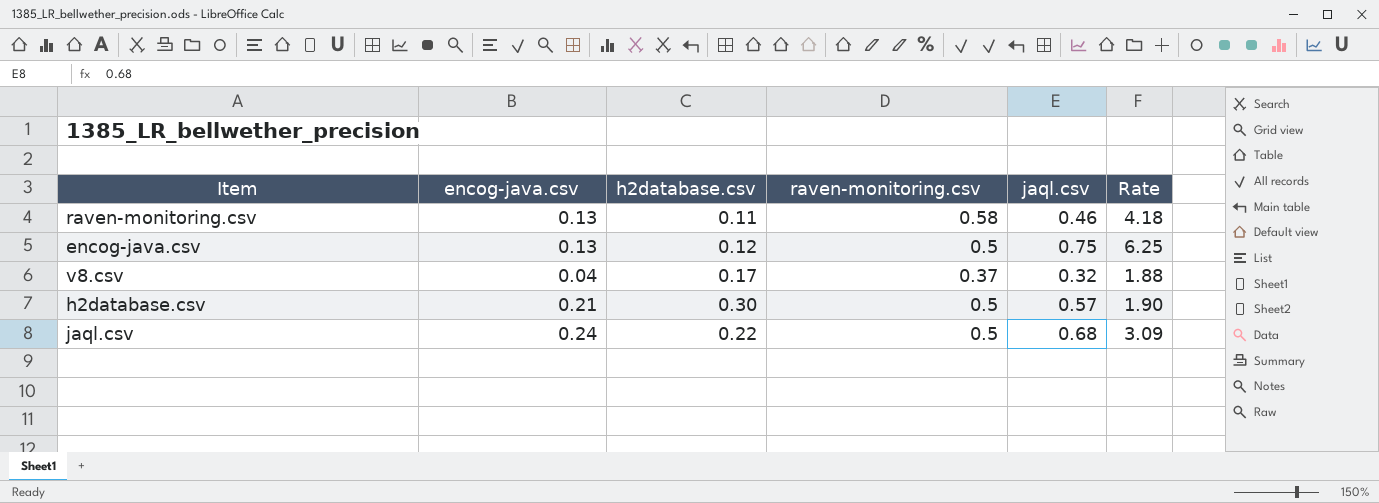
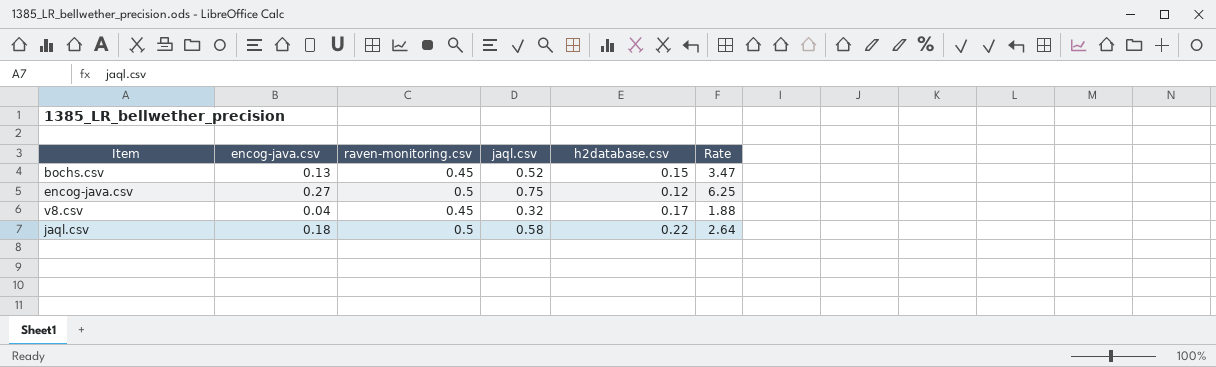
column h2database.csv | position: 3 -> 5
row raven-monitoring.csv: 0.13 | 0.11 | 0.58 | 0.46 | 4.18 -> none
row h2database.csv: 0.21 | 0.30 | 0.5 | 0.57 | 1.90 -> none
row bochs.csv: none -> 0.13 | 0.45 | 0.52 | 0.15 | 3.47
encog-java.csv | encog-java.csv: 0.13 -> 0.27
v8.csv | raven-monitoring.csv: 0.37 -> 0.45
jaql.csv | encog-java.csv: 0.24 -> 0.18
jaql.csv | jaql.csv: 0.68 -> 0.58
jaql.csv | Rate: 3.09 -> 2.64

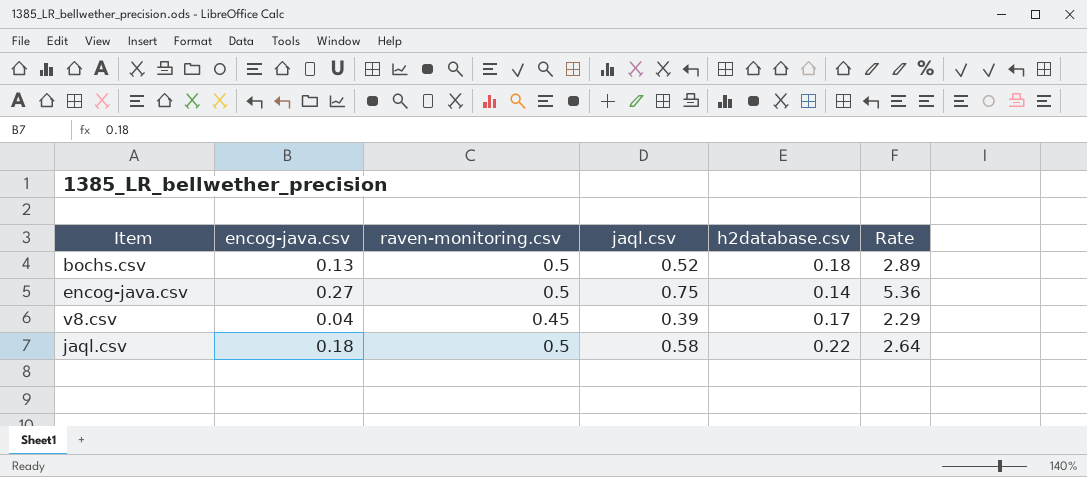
bochs.csv | raven-monitoring.csv: 0.45 -> 0.5
bochs.csv | h2database.csv: 0.15 -> 0.18
bochs.csv | Rate: 3.47 -> 2.89
encog-java.csv | h2database.csv: 0.12 -> 0.14
encog-java.csv | Rate: 6.25 -> 5.36
v8.csv | jaql.csv: 0.32 -> 0.39
v8.csv | Rate: 1.88 -> 2.29

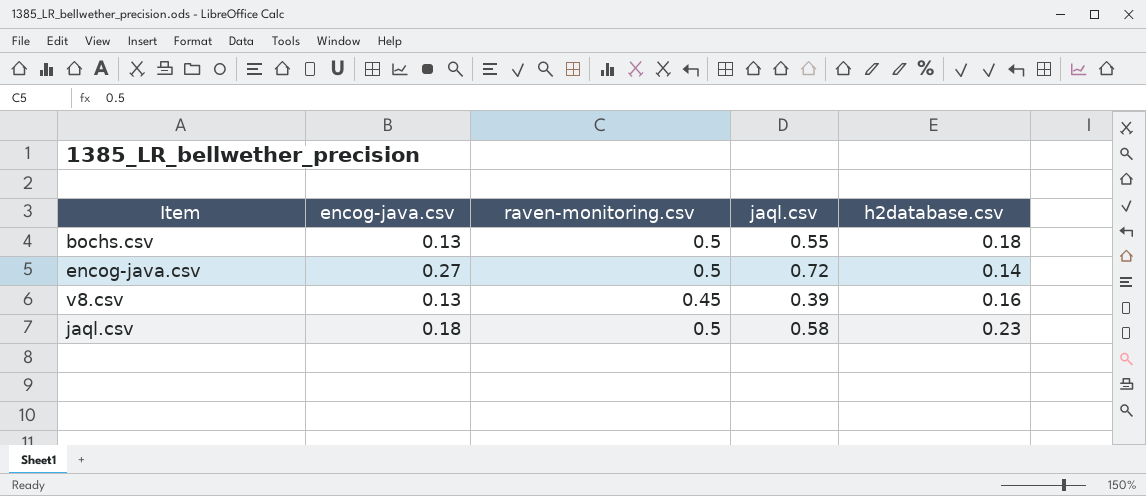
column Rate | formula: [jaql.csv] / [h2database.csv] -> none
bochs.csv | jaql.csv: 0.52 -> 0.55
encog-java.csv | jaql.csv: 0.75 -> 0.72
v8.csv | encog-java.csv: 0.04 -> 0.13
v8.csv | h2database.csv: 0.17 -> 0.16
jaql.csv | h2database.csv: 0.22 -> 0.23

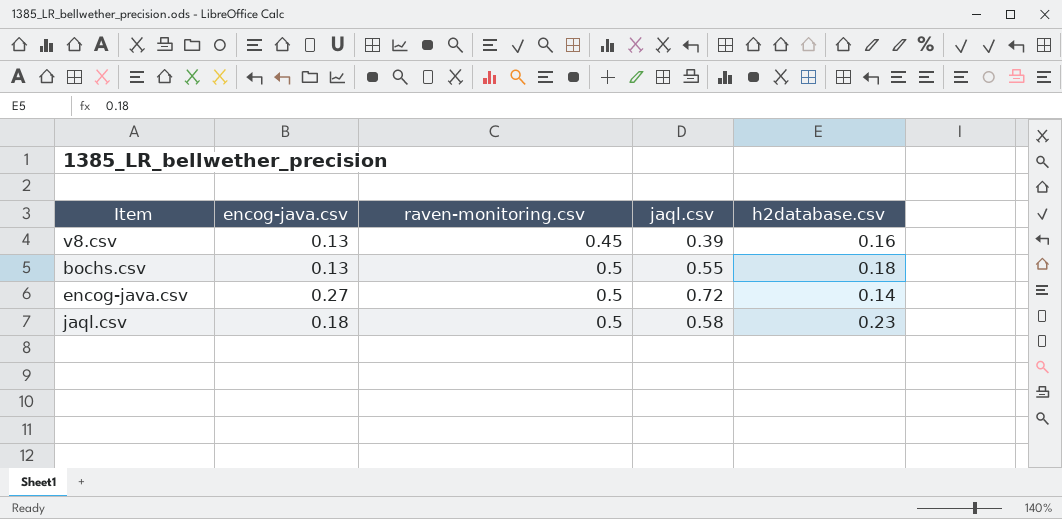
row order: none -> raven-monitoring.csv ascending

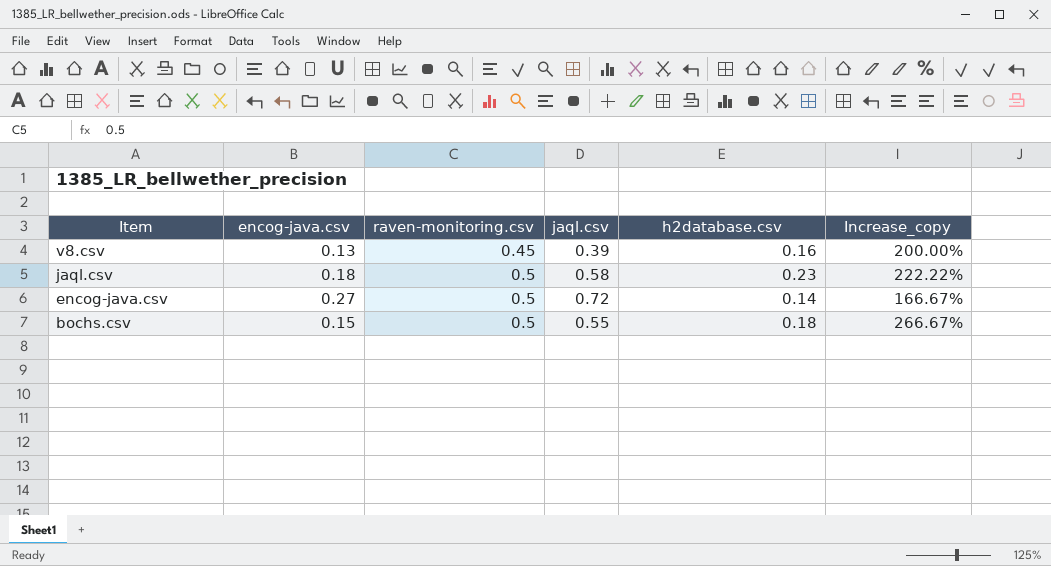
row order: raven-monitoring.csv ascending -> Item descending
column Increase_copy | formula: none -> ([jaql.csv] - [encog-java.csv]) / [encog-java.csv]
bochs.csv | encog-java.csv: 0.13 -> 0.15

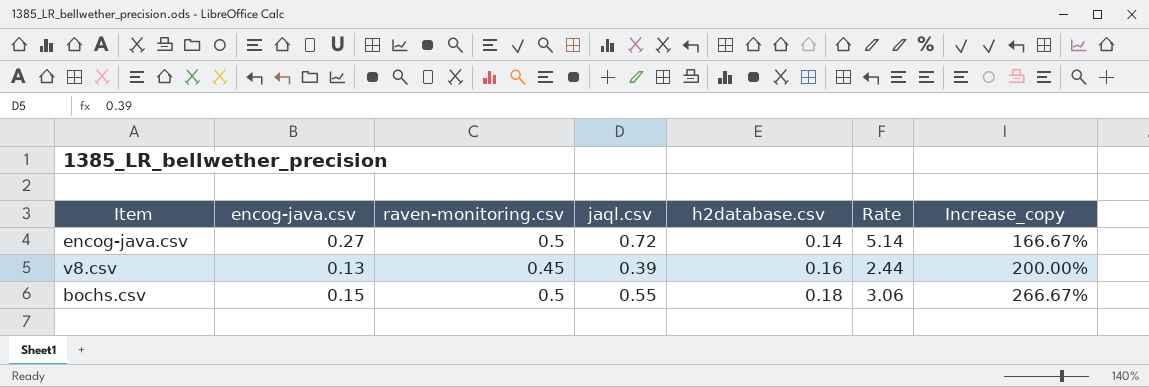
row order: Item descending -> h2database.csv ascending
column Rate | formula: none -> [jaql.csv] / [h2database.csv]
row jaql.csv: 0.18 | 0.5 | 0.58 | 0.23 | 222.22% -> none

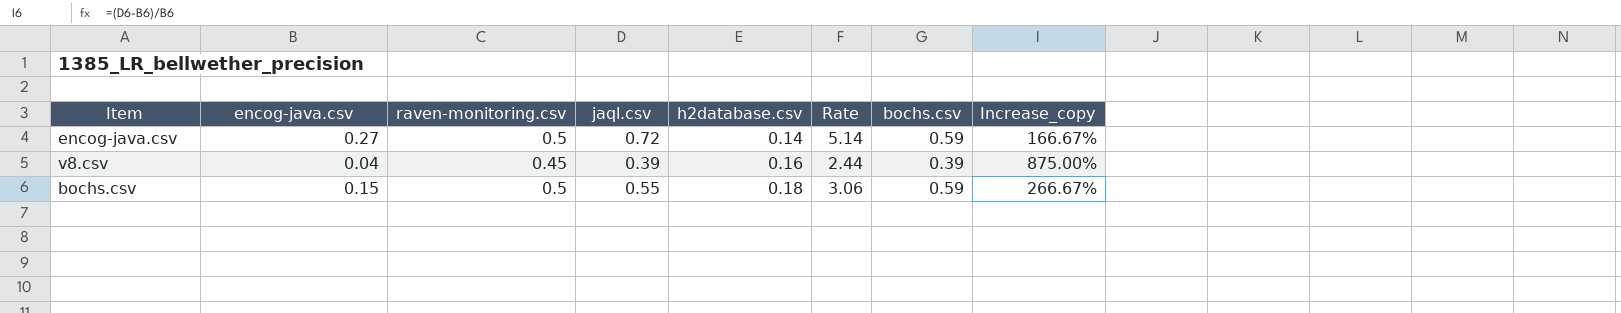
column bochs.csv | position: none -> 7
v8.csv | encog-java.csv: 0.13 -> 0.04
v8.csv | Increase_copy: 200.00% -> 875.00%

